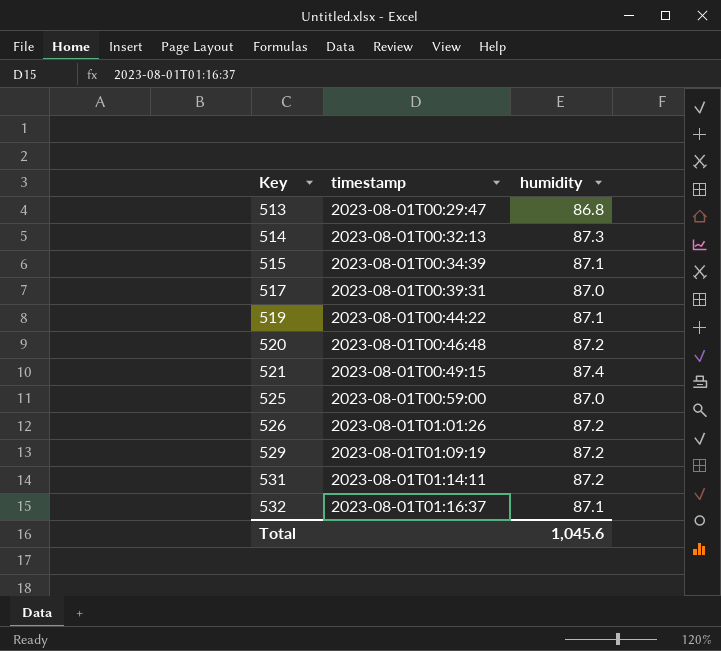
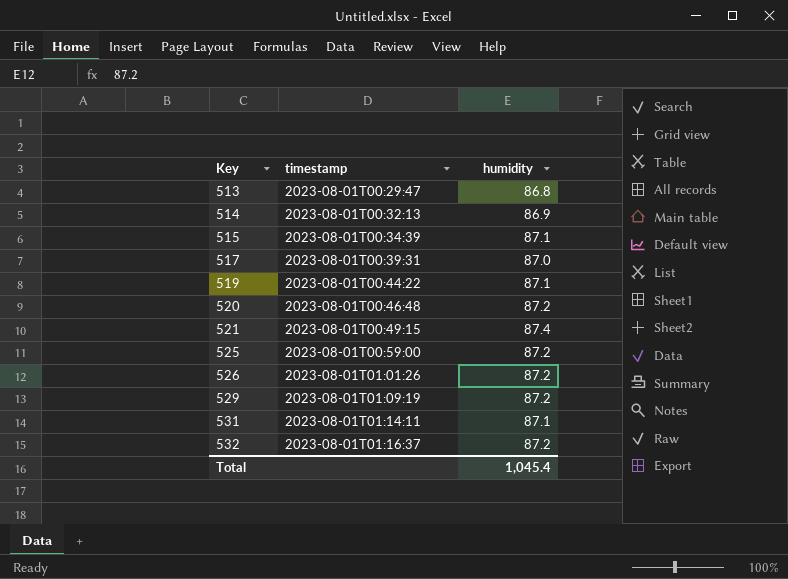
514 | humidity: 87.3 -> 86.9
525 | humidity: 87.0 -> 87.2
531 | humidity: 87.2 -> 87.1
532 | humidity: 87.1 -> 87.2
Total | humidity: 1,045.6 -> 1,045.4

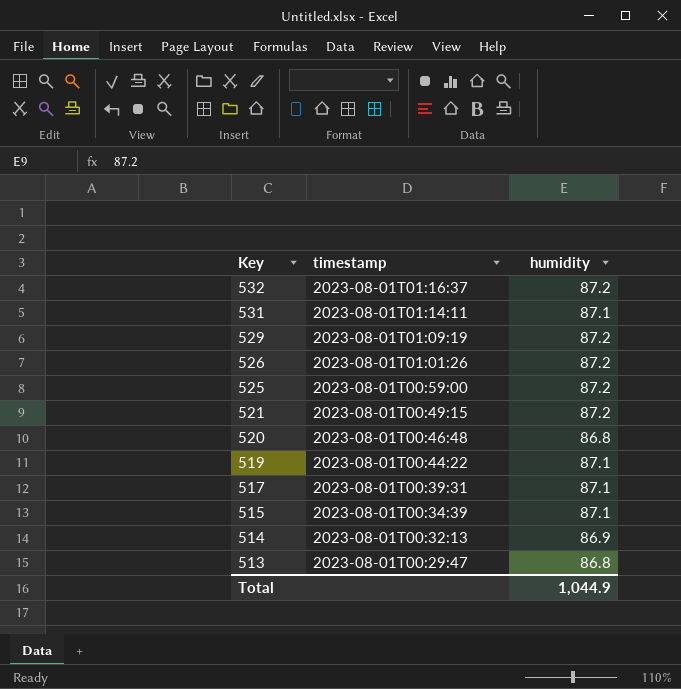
row order: Key ascending -> Key descending
521 | humidity: 87.4 -> 87.2
520 | humidity: 87.2 -> 86.8
517 | humidity: 87.0 -> 87.1
Total | humidity: 1,045.4 -> 1,044.9

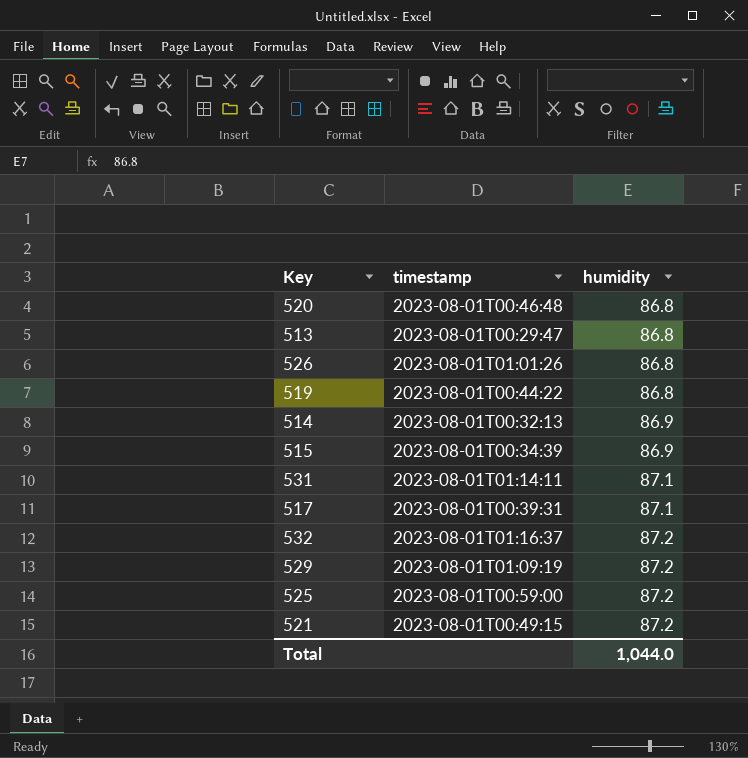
row order: Key descending -> humidity ascending
526 | humidity: 87.2 -> 86.8
519 | humidity: 87.1 -> 86.8
515 | humidity: 87.1 -> 86.9
Total | humidity: 1,044.9 -> 1,044.0

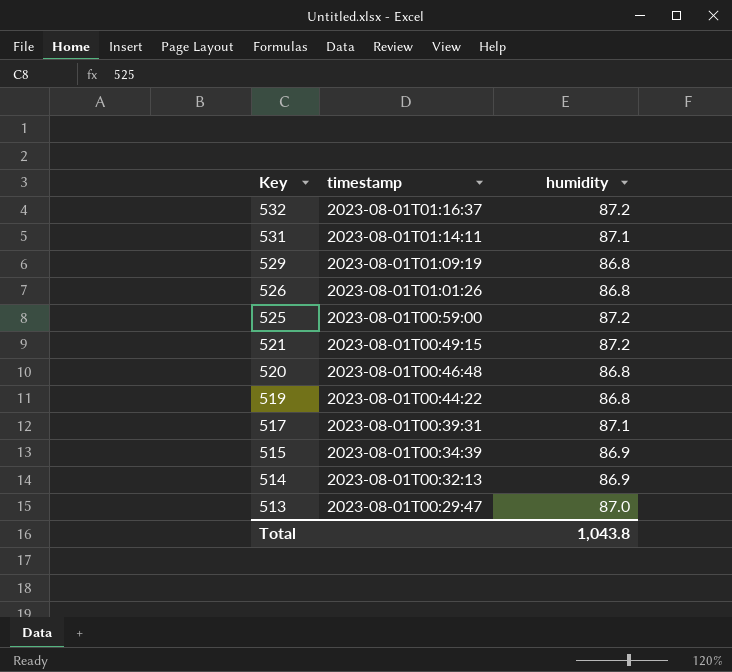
row order: humidity ascending -> Key descending
529 | humidity: 87.2 -> 86.8
513 | humidity: 86.8 -> 87.0
Total | humidity: 1,044.0 -> 1,043.8

